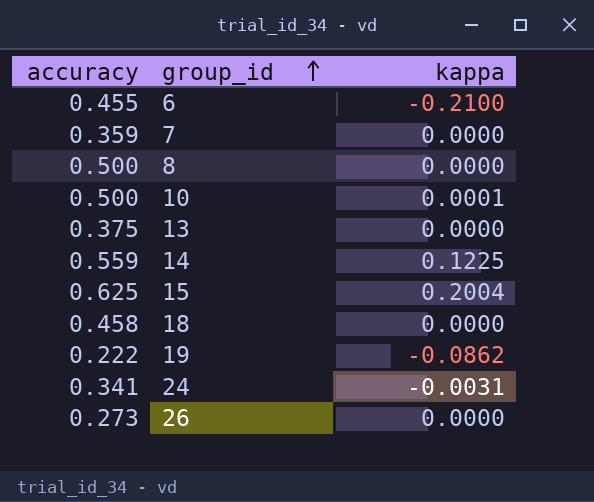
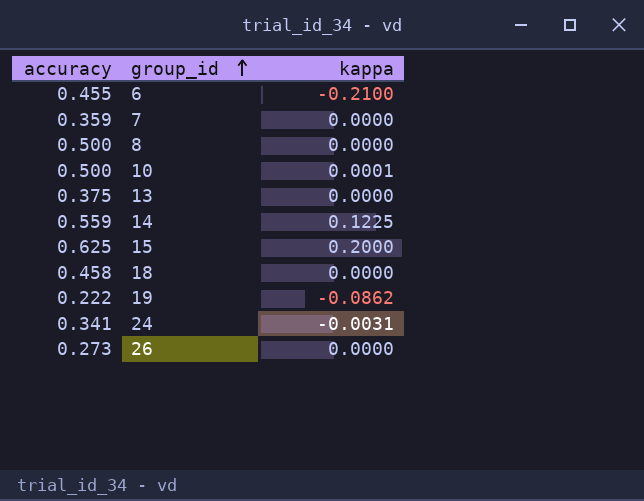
15 | kappa: 0.2004 -> 0.2000

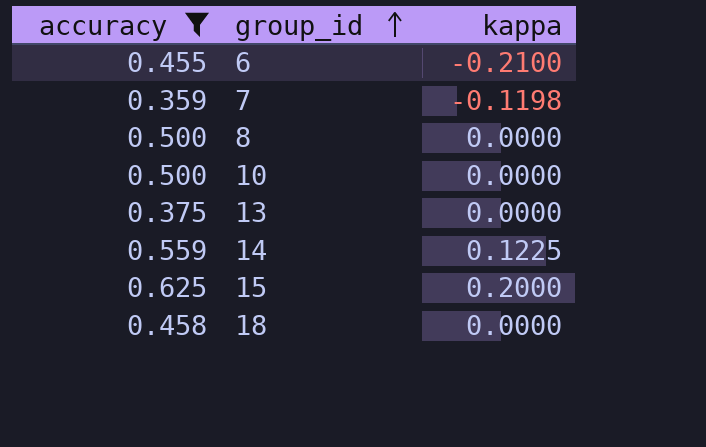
filter: none -> accuracy >= 0.359
7 | kappa: 0.0000 -> -0.1198
10 | kappa: 0.0001 -> 0.0000

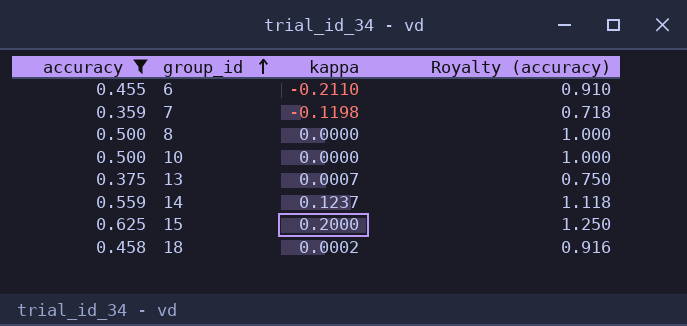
column Royalty (accuracy) | formula: none -> [accuracy] * 2
6 | kappa: -0.2100 -> -0.2110
13 | kappa: 0.0000 -> 0.0007
14 | kappa: 0.1225 -> 0.1237
18 | kappa: 0.0000 -> 0.0002

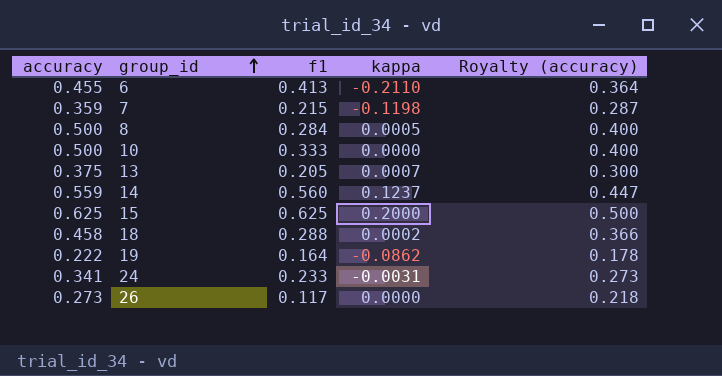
filter: accuracy >= 0.359 -> none
column f1 | position: none -> 3
column Royalty (accuracy) | formula: [accuracy] * 2 -> [accuracy] * 0.8
8 | kappa: 0.0000 -> 0.0005

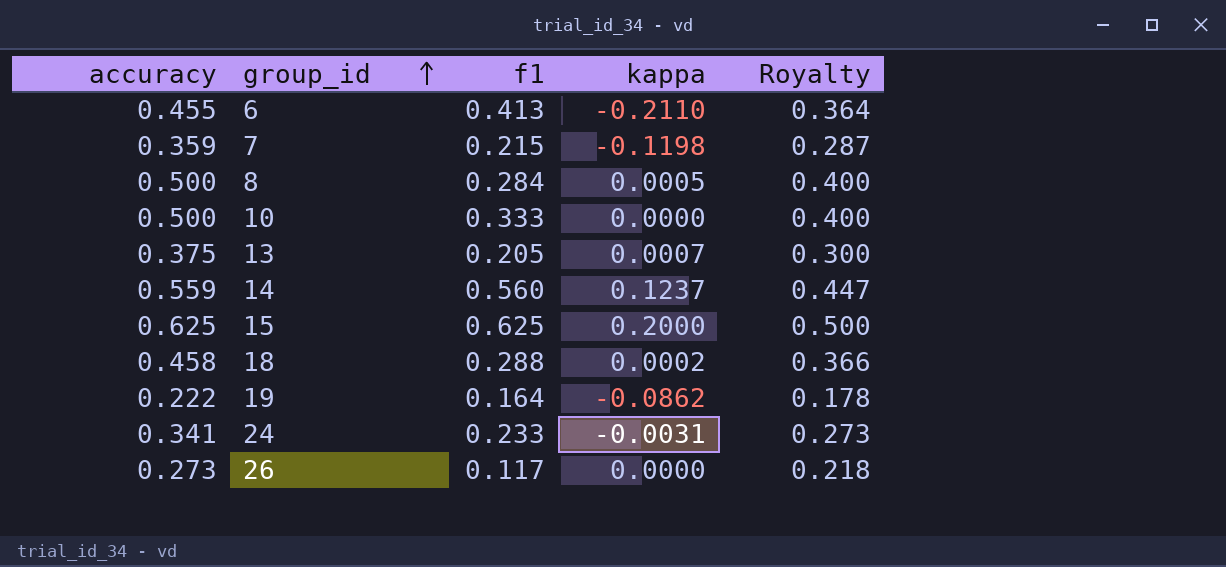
column name: Royalty (accuracy) -> Royalty

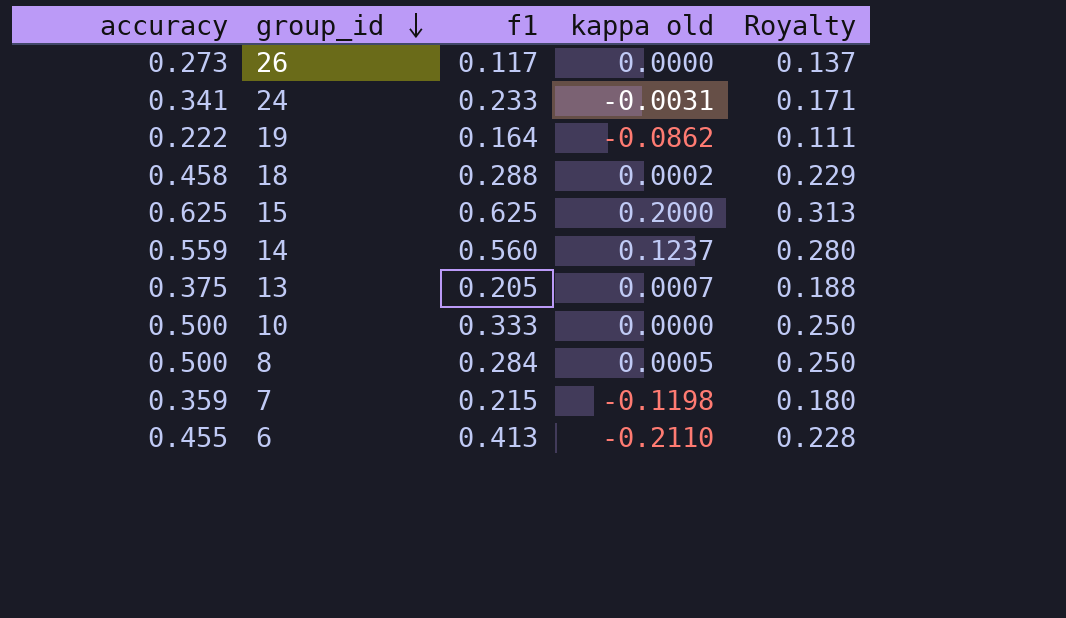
row order: group_id ascending -> group_id descending
column name: kappa -> kappa old
column Royalty | formula: [accuracy] * 0.8 -> [accuracy] * 0.5

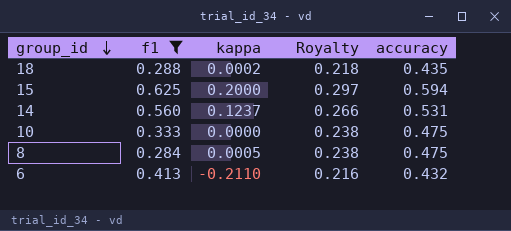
filter: none -> f1 >= 0.284
column name: kappa old -> kappa
column accuracy | position: 1 -> 5
18 | Royalty: 0.229 -> 0.218
18 | accuracy: 0.458 -> 0.435
15 | Royalty: 0.313 -> 0.297
15 | accuracy: 0.625 -> 0.594
14 | Royalty: 0.280 -> 0.266
14 | accuracy: 0.559 -> 0.531
10 | Royalty: 0.250 -> 0.238
10 | accuracy: 0.500 -> 0.475
8 | Royalty: 0.250 -> 0.238
8 | accuracy: 0.500 -> 0.475
6 | Royalty: 0.228 -> 0.216
6 | accuracy: 0.455 -> 0.432

